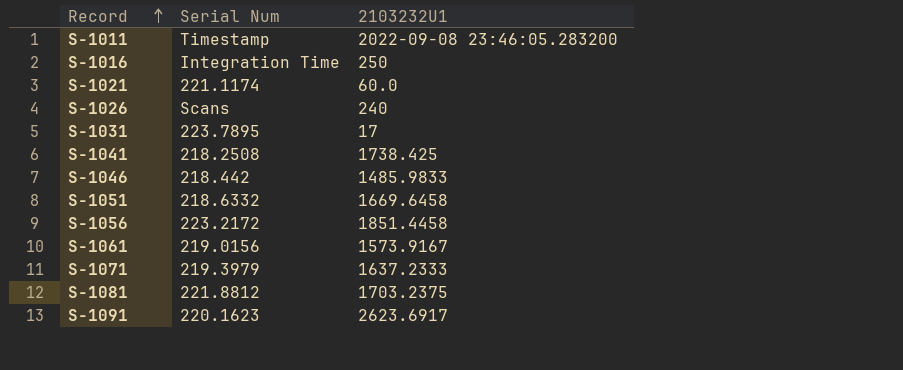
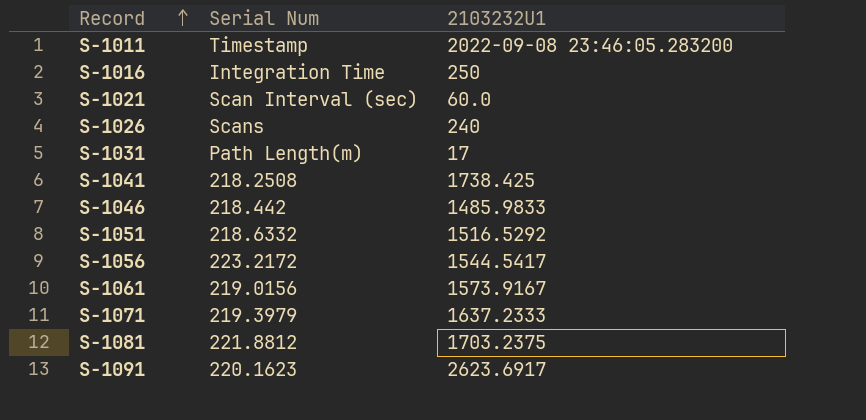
S-1021 | Serial Num: 221.1174 -> Scan Interval (sec)
S-1031 | Serial Num: 223.7895 -> Path Length(m)
S-1051 | 2103232U1: 1669.6458 -> 1516.5292
S-1056 | 2103232U1: 1851.4458 -> 1544.5417

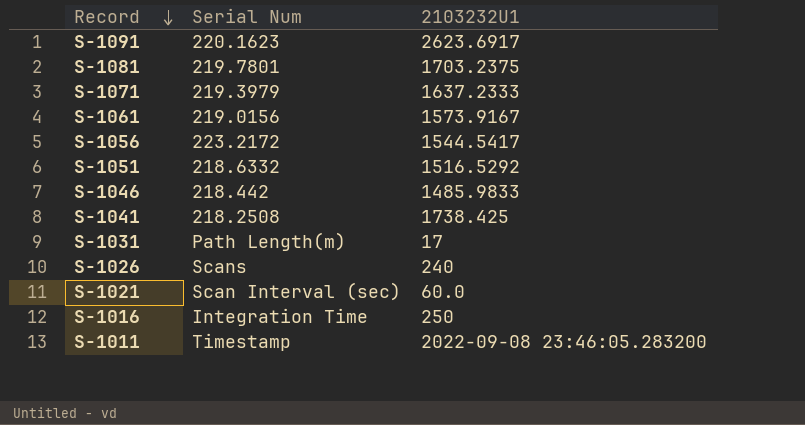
row order: Record ascending -> Record descending
S-1081 | Serial Num: 221.8812 -> 219.7801

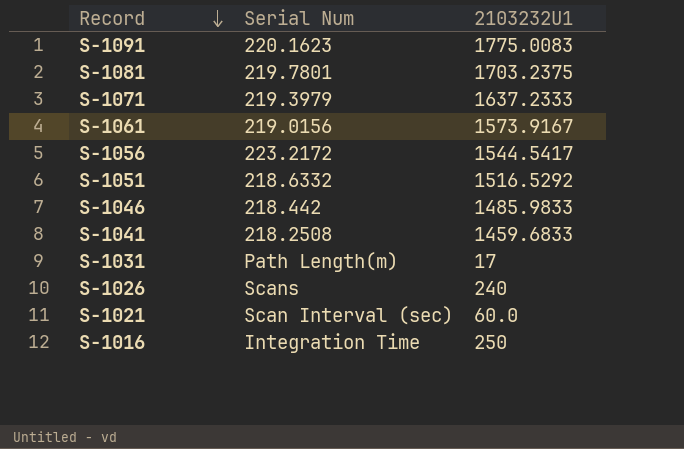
row S-1011: Timestamp | 2022-09-08 23:46:05.283200 -> none
S-1091 | 2103232U1: 2623.6917 -> 1775.0083
S-1041 | 2103232U1: 1738.425 -> 1459.6833

